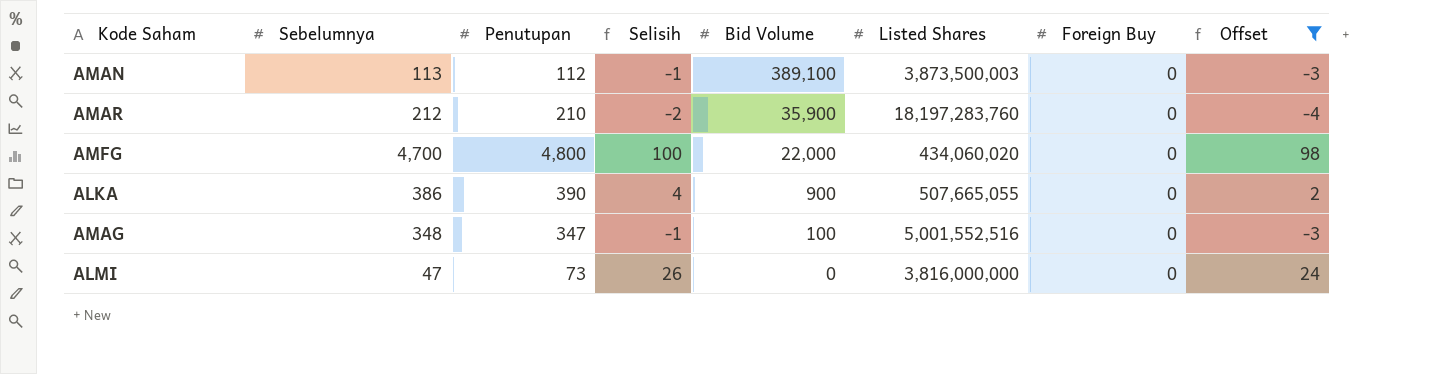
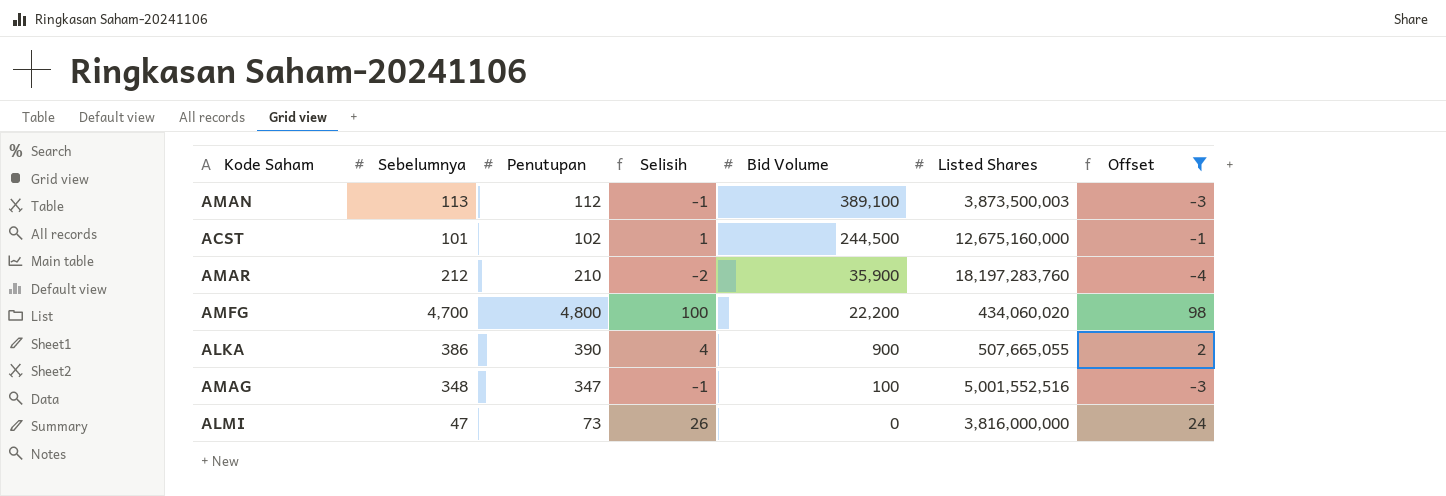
column Foreign Buy | position: 7 -> none
row ACST: none -> 101 | 102 | 1 | 244,500 | 12,675,160,000 | -1
AMFG | Bid Volume: 22,000 -> 22,200

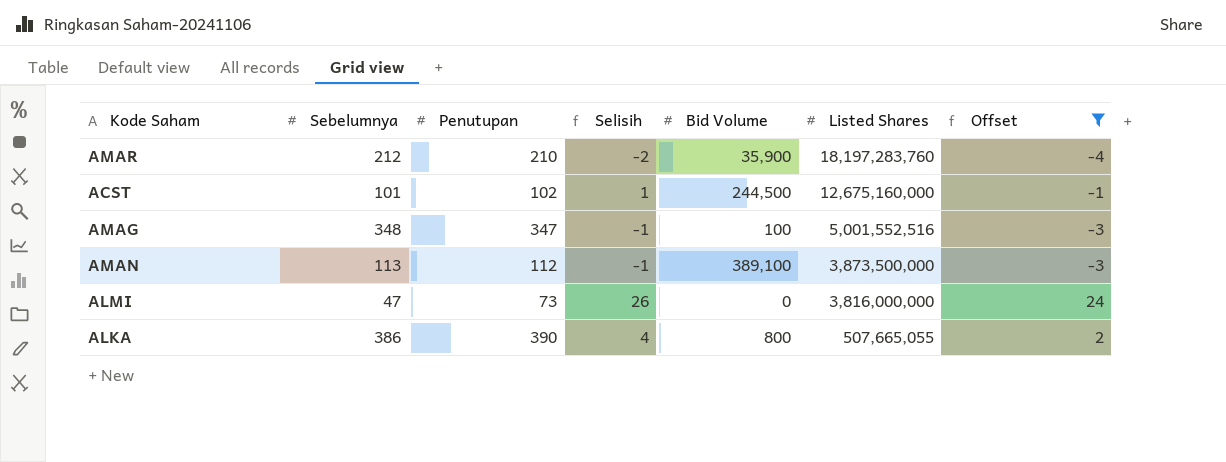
row order: Bid Volume descending -> Listed Shares descending
row AMFG: 4,700 | 4,800 | 100 | 22,200 | 434,060,020 | 98 -> none
AMAN | Listed Shares: 3,873,500,003 -> 3,873,500,000
ALKA | Bid Volume: 900 -> 800

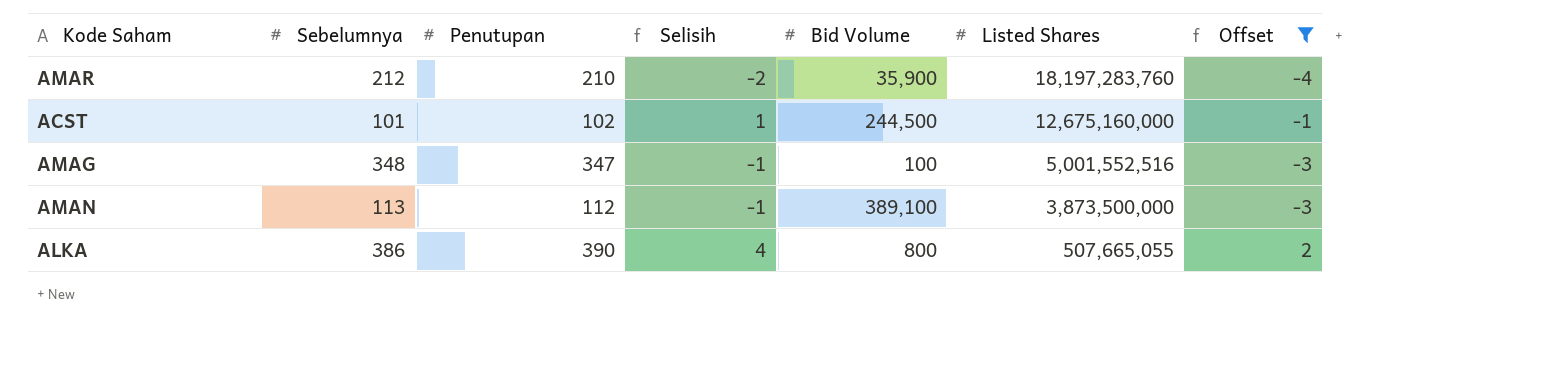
row ALMI: 47 | 73 | 26 | 0 | 3,816,000,000 | 24 -> none

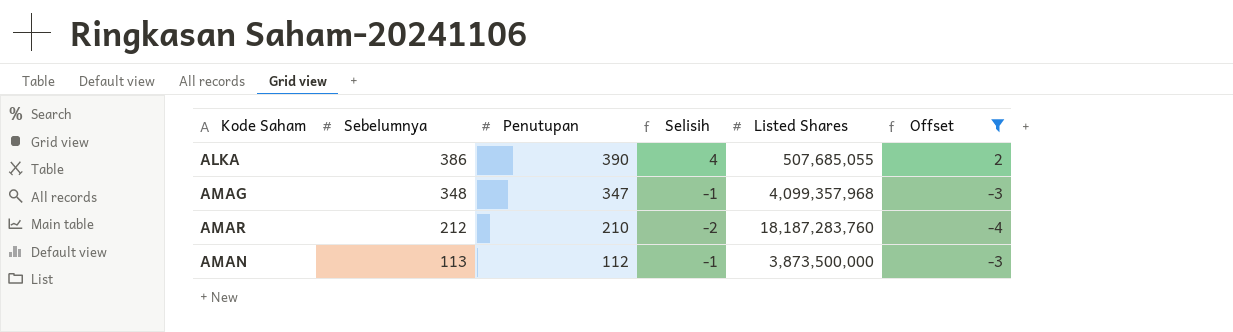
row order: Listed Shares descending -> Sebelumnya descending
column Bid Volume | position: 5 -> none
row ACST: 101 | 102 | 1 | 244,500 | 12,675,160,000 | -1 -> none
ALKA | Listed Shares: 507,665,055 -> 507,685,055
AMAG | Listed Shares: 5,001,552,516 -> 4,099,357,968
AMAR | Listed Shares: 18,197,283,760 -> 18,187,283,760

